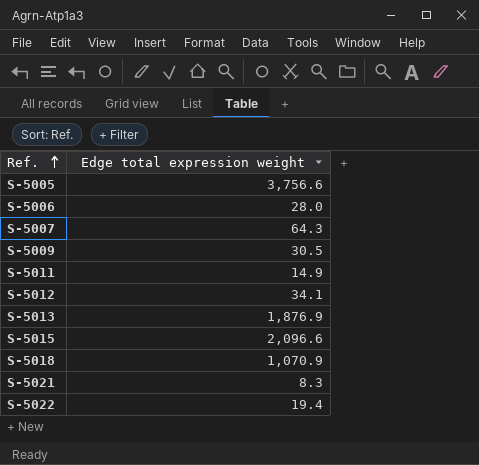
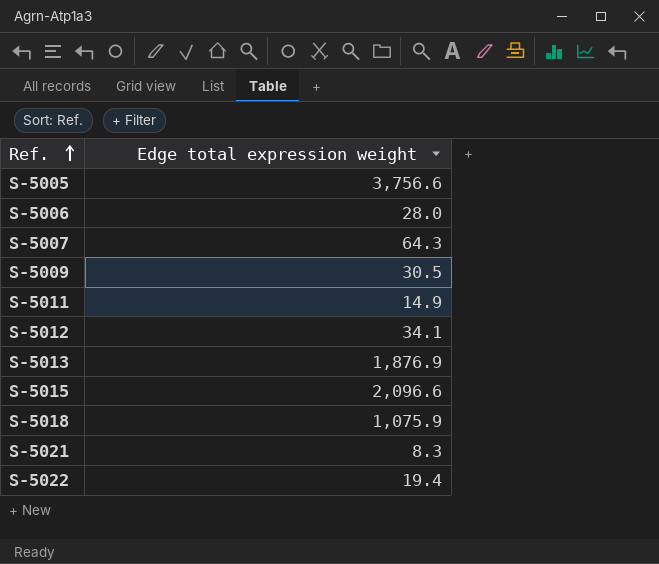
S-5018 | Edge total expression weight: 1,070.9 -> 1,075.9

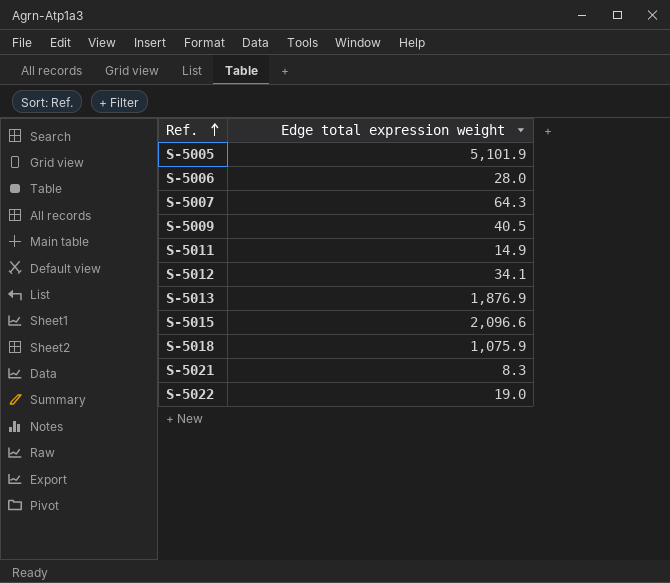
S-5005 | Edge total expression weight: 3,756.6 -> 5,101.9
S-5009 | Edge total expression weight: 30.5 -> 40.5
S-5022 | Edge total expression weight: 19.4 -> 19.0

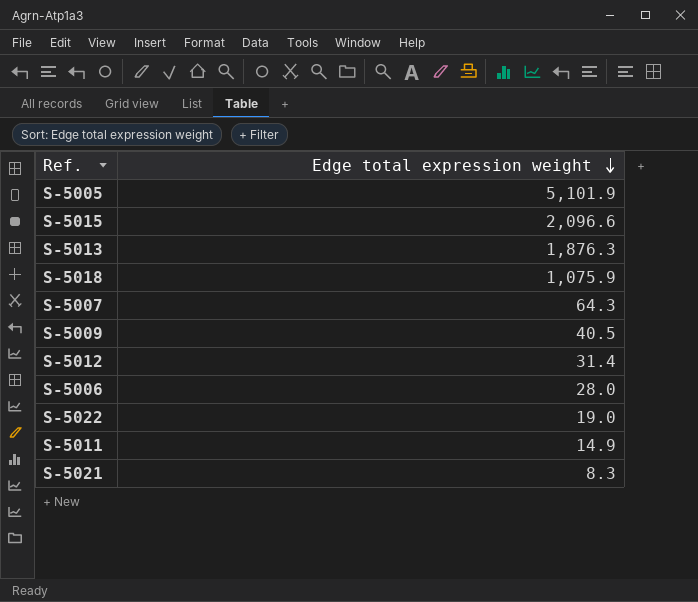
row order: Ref. ascending -> Edge total expression weight descending
S-5013 | Edge total expression weight: 1,876.9 -> 1,876.3
S-5012 | Edge total expression weight: 34.1 -> 31.4

